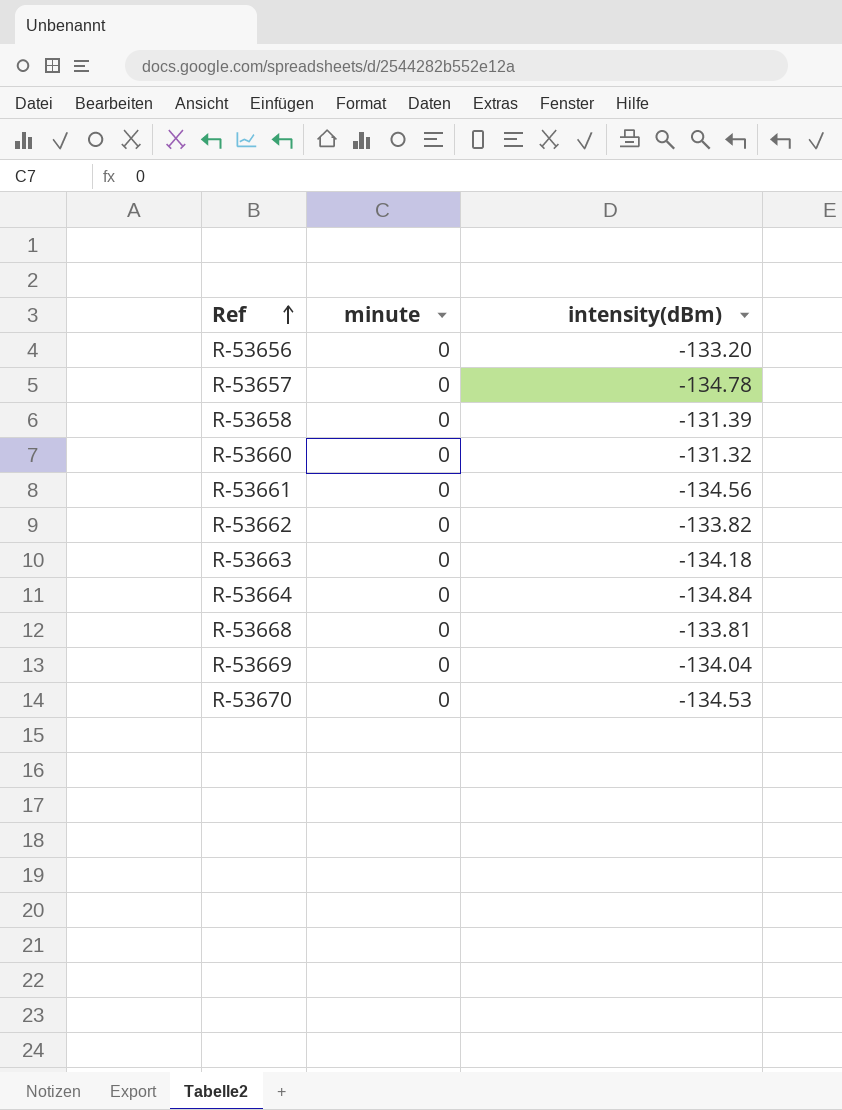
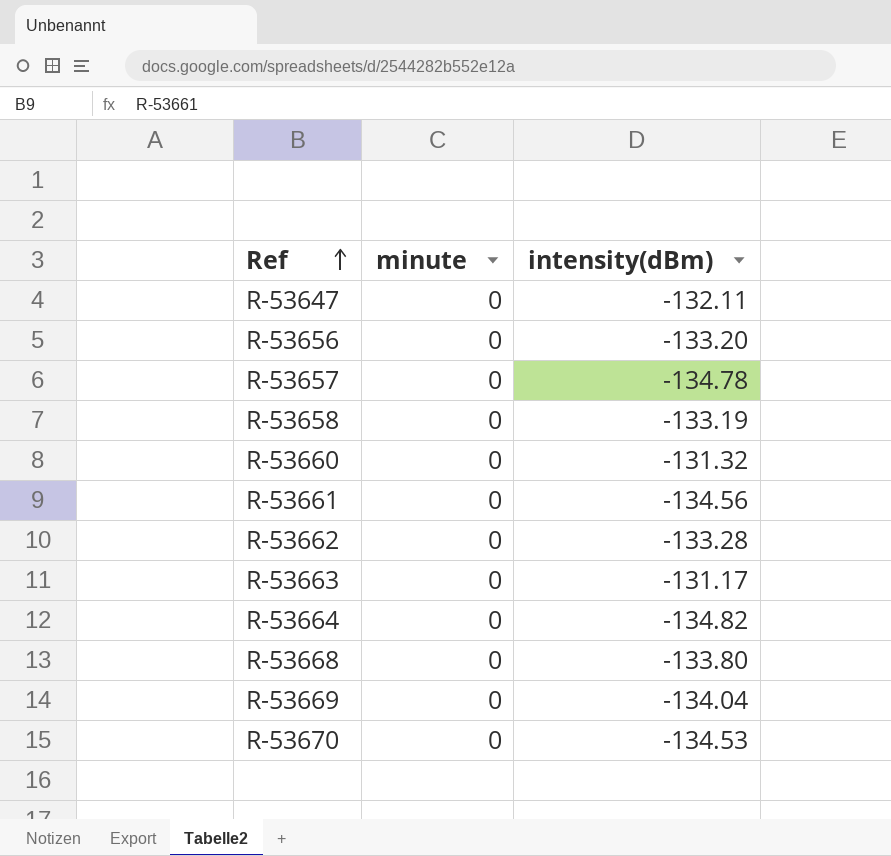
row R-53647: none -> 0 | -132.11
R-53658 | intensity(dBm): -131.39 -> -133.19
R-53662 | intensity(dBm): -133.82 -> -133.28
R-53663 | intensity(dBm): -134.18 -> -131.17
R-53664 | intensity(dBm): -134.84 -> -134.82
R-53668 | intensity(dBm): -133.81 -> -133.80

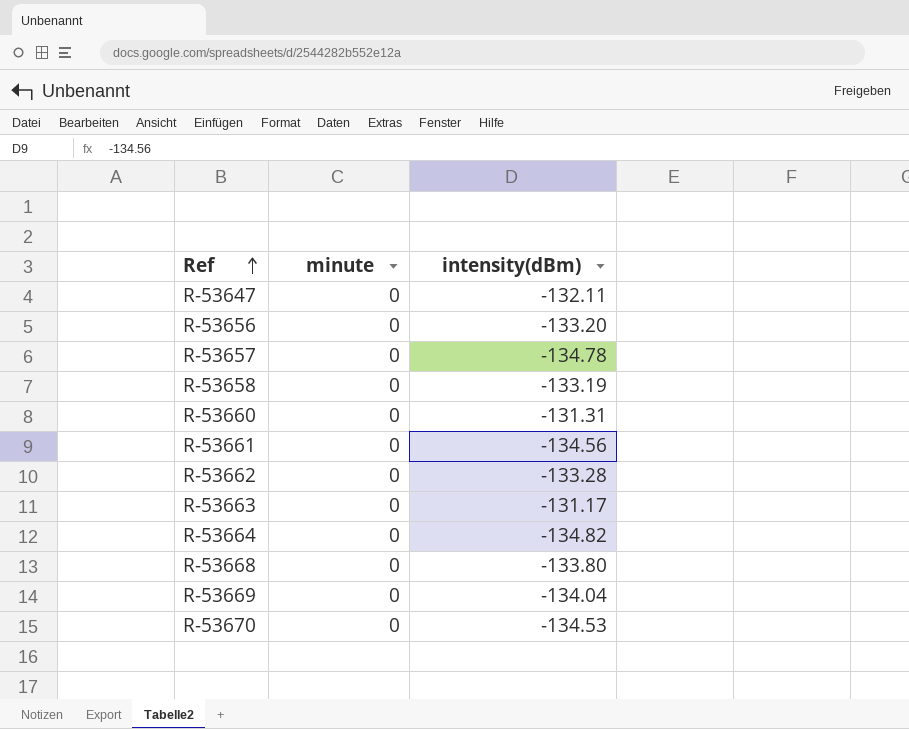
R-53660 | intensity(dBm): -131.32 -> -131.31

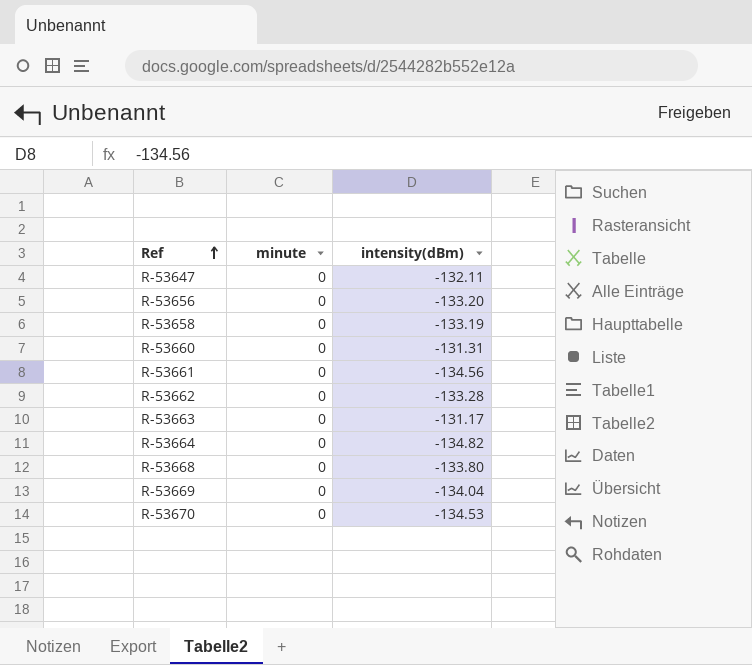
row R-53657: 0 | -134.78 -> none

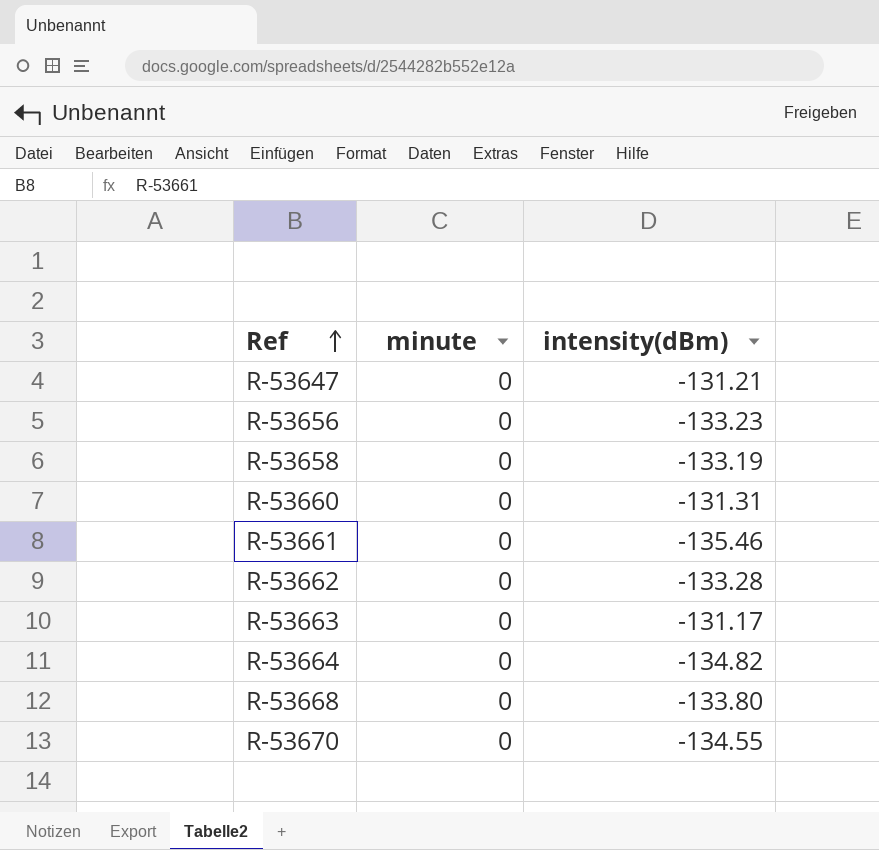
row R-53669: 0 | -134.04 -> none
R-53647 | intensity(dBm): -132.11 -> -131.21
R-53656 | intensity(dBm): -133.20 -> -133.23
R-53661 | intensity(dBm): -134.56 -> -135.46
R-53670 | intensity(dBm): -134.53 -> -134.55

